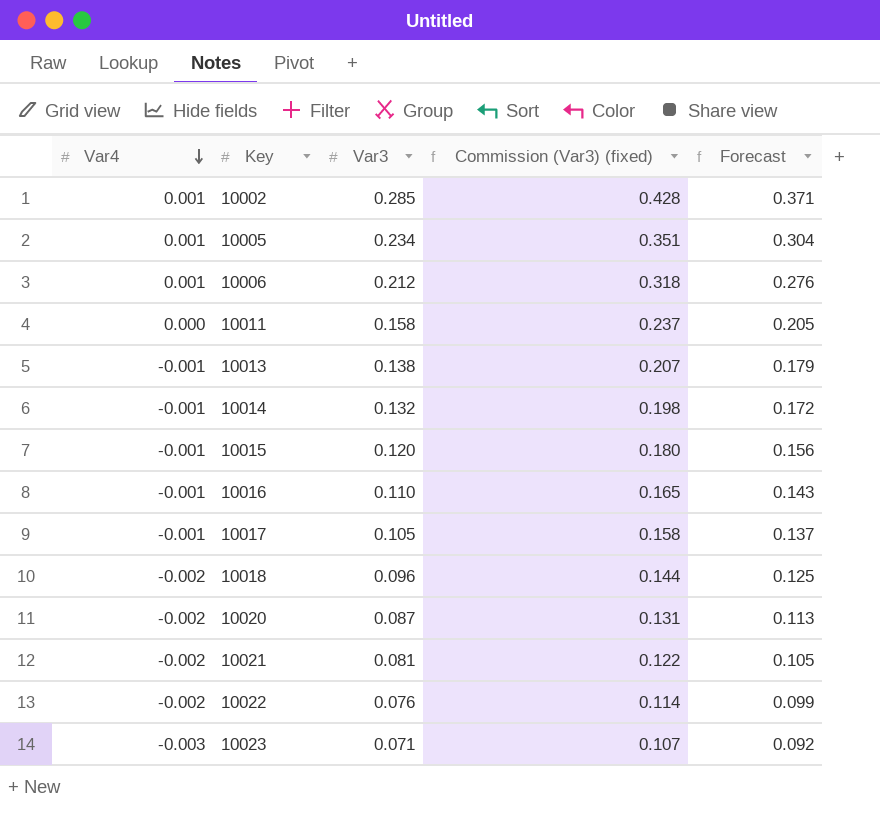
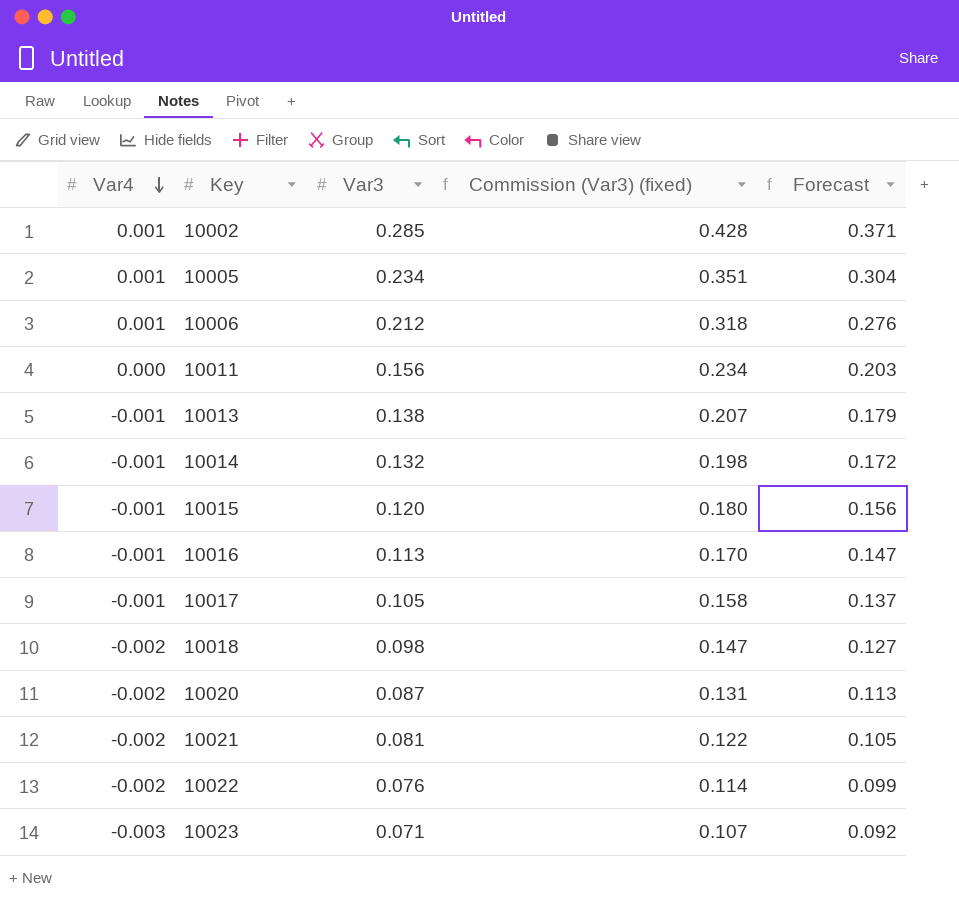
10011 | Var3: 0.158 -> 0.156
10011 | Commission (Var3) (fixed): 0.237 -> 0.234
10011 | Forecast: 0.205 -> 0.203
10016 | Var3: 0.110 -> 0.113
10016 | Commission (Var3) (fixed): 0.165 -> 0.170
10016 | Forecast: 0.143 -> 0.147
10018 | Var3: 0.096 -> 0.098
10018 | Commission (Var3) (fixed): 0.144 -> 0.147
10018 | Forecast: 0.125 -> 0.127

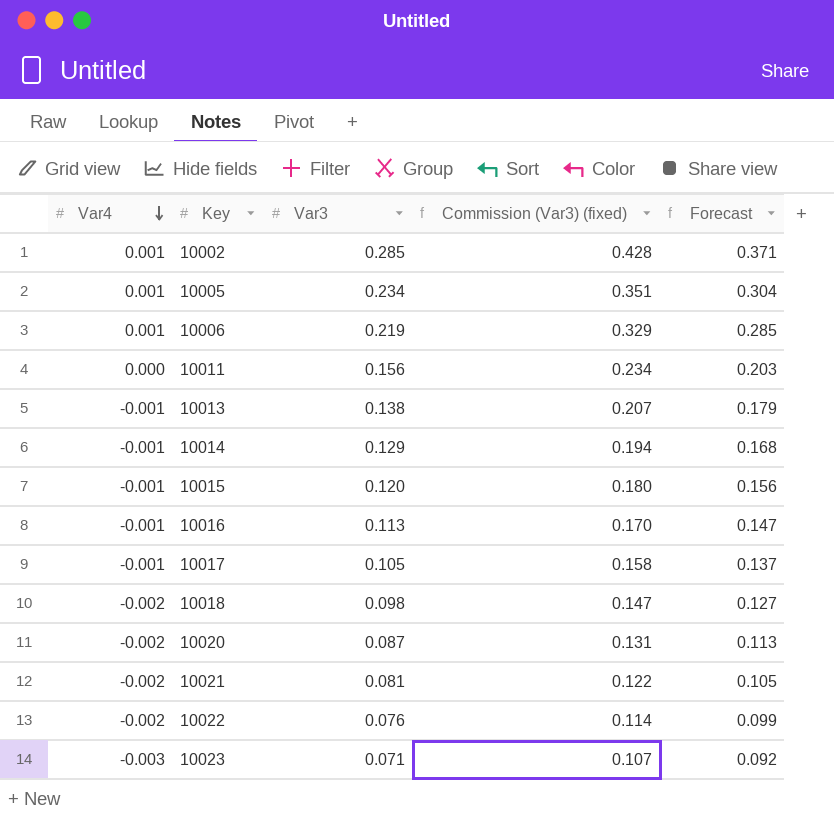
10006 | Var3: 0.212 -> 0.219
10006 | Commission (Var3) (fixed): 0.318 -> 0.329
10006 | Forecast: 0.276 -> 0.285
10014 | Var3: 0.132 -> 0.129
10014 | Commission (Var3) (fixed): 0.198 -> 0.194
10014 | Forecast: 0.172 -> 0.168

